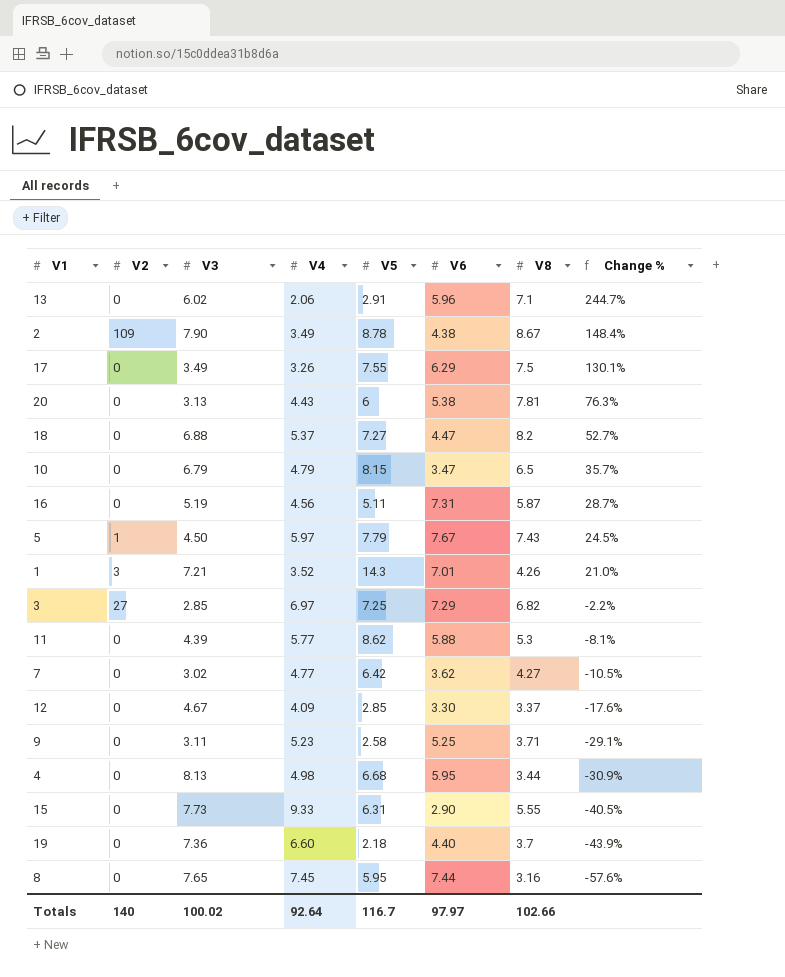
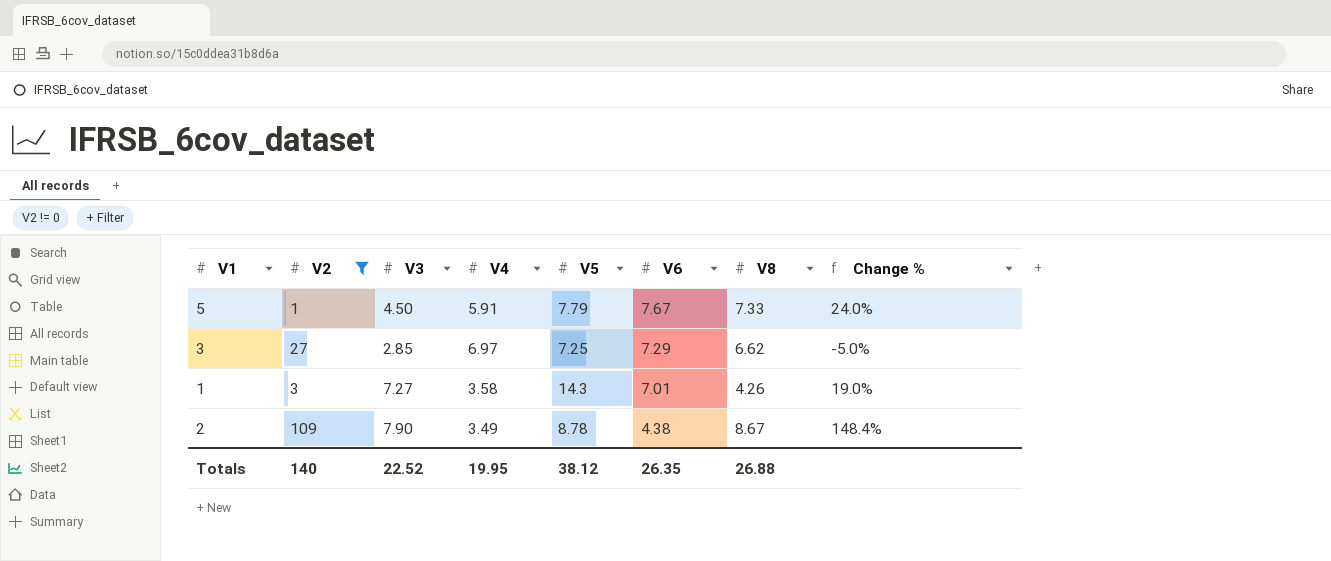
filter: none -> V2 != 0
row order: Change % descending -> V6 descending
5 | V4: 5.97 -> 5.91
5 | V8: 7.43 -> 7.33
5 | Change %: 24.5% -> 24.0%
3 | V8: 6.82 -> 6.62
3 | Change %: -2.2% -> -5.0%
1 | V3: 7.21 -> 7.27
1 | V4: 3.52 -> 3.58
1 | Change %: 21.0% -> 19.0%
Totals | V3: 100.02 -> 22.52
Totals | V4: 92.64 -> 19.95
Totals | V5: 116.7 -> 38.12
Totals | V6: 97.97 -> 26.35
Totals | V8: 102.66 -> 26.88

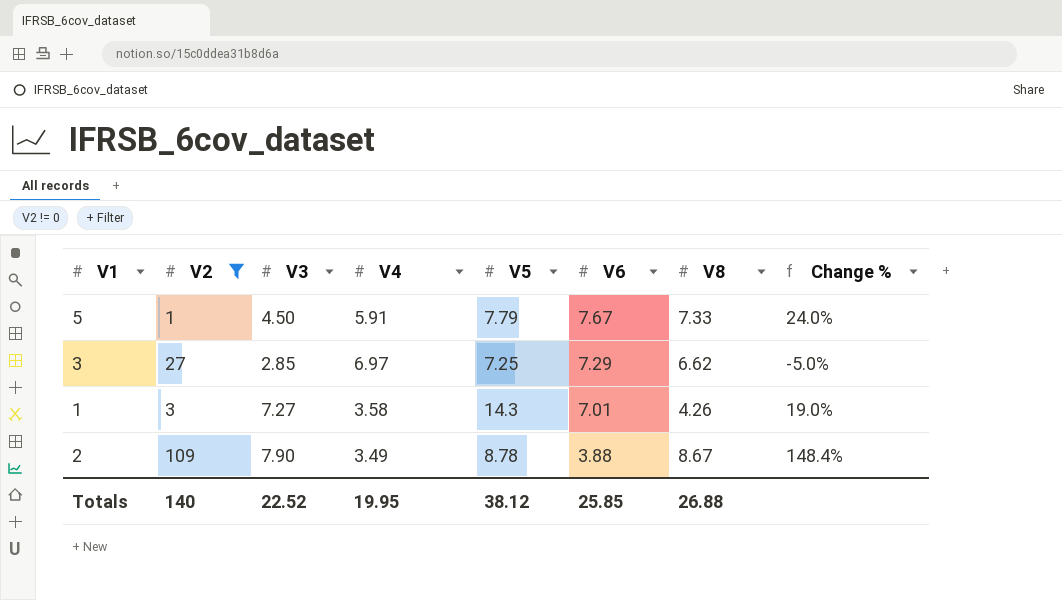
2 | V6: 4.38 -> 3.88
Totals | V6: 26.35 -> 25.85

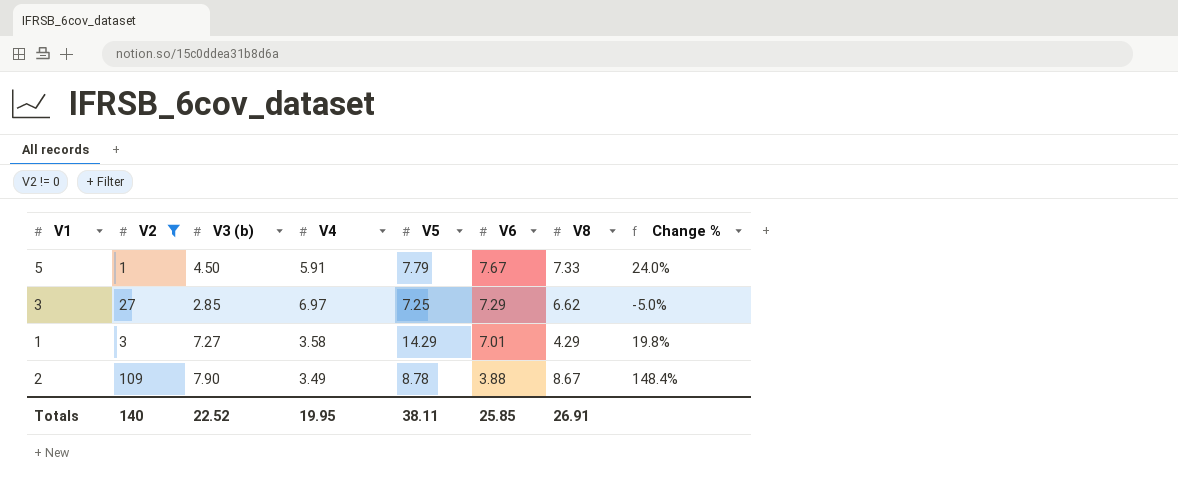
column name: V3 -> V3 (b)
1 | V5: 14.3 -> 14.29
1 | V8: 4.26 -> 4.29
1 | Change %: 19.0% -> 19.8%
Totals | V5: 38.12 -> 38.11
Totals | V8: 26.88 -> 26.91

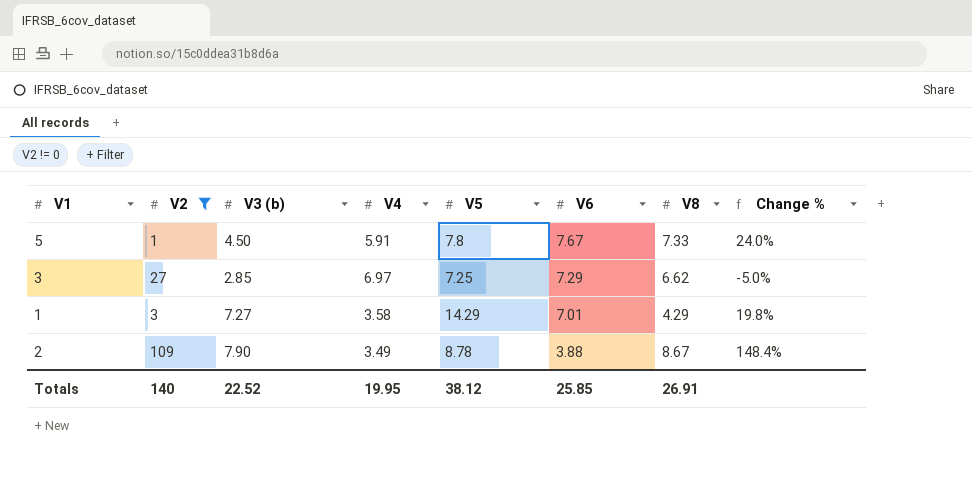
5 | V5: 7.79 -> 7.8
Totals | V5: 38.11 -> 38.12

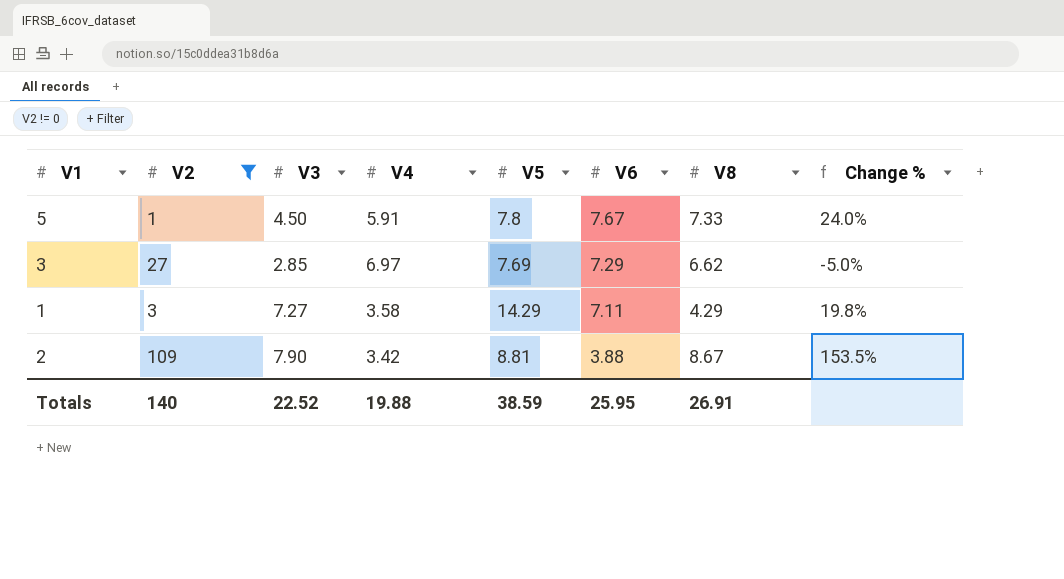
column name: V3 (b) -> V3
3 | V5: 7.25 -> 7.69
1 | V6: 7.01 -> 7.11
2 | V4: 3.49 -> 3.42
2 | V5: 8.78 -> 8.81
2 | Change %: 148.4% -> 153.5%
Totals | V4: 19.95 -> 19.88
Totals | V5: 38.12 -> 38.59
Totals | V6: 25.85 -> 25.95

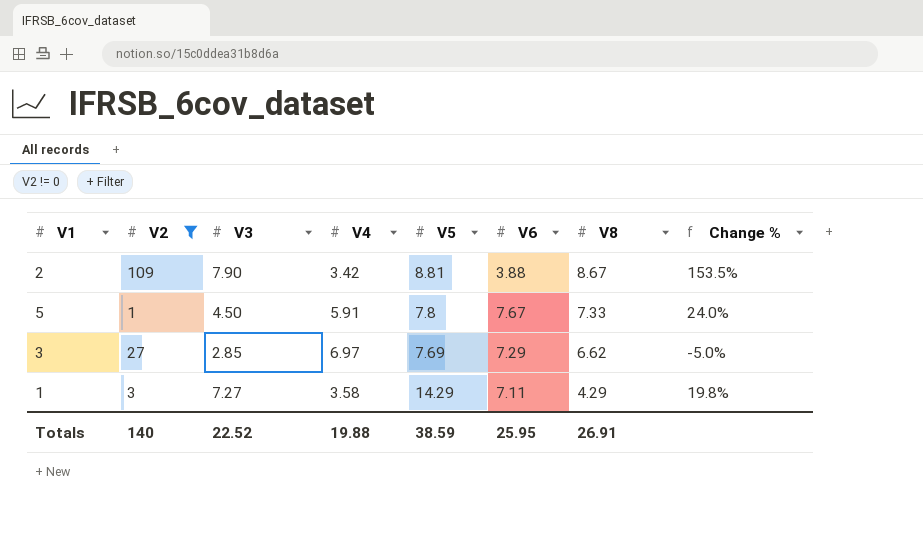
row order: V6 descending -> V8 descending

